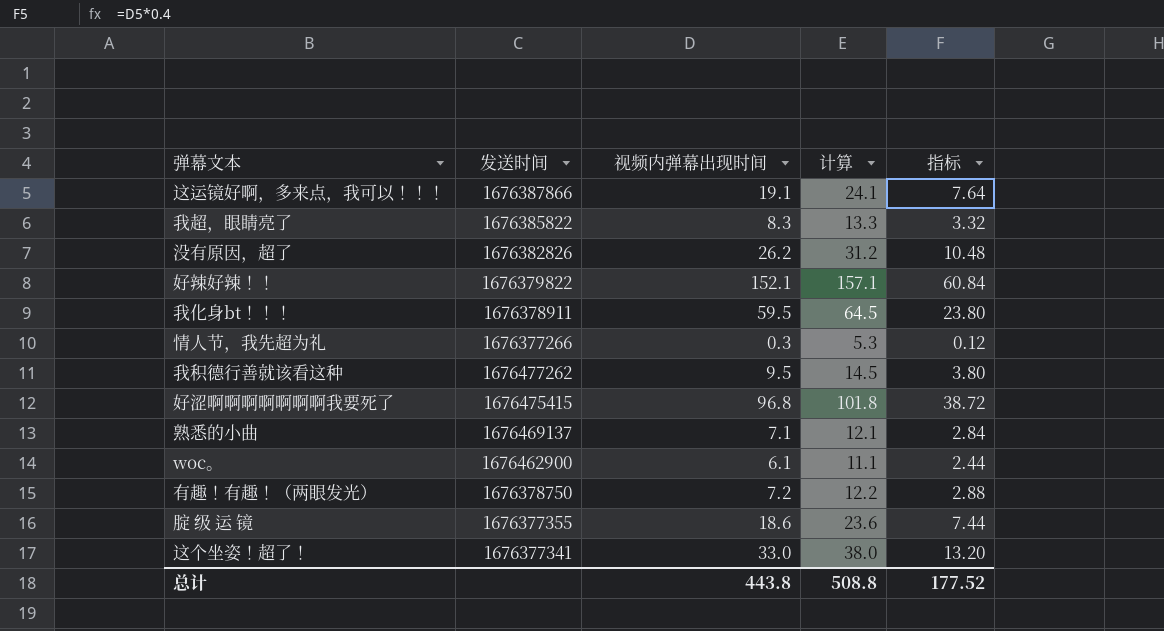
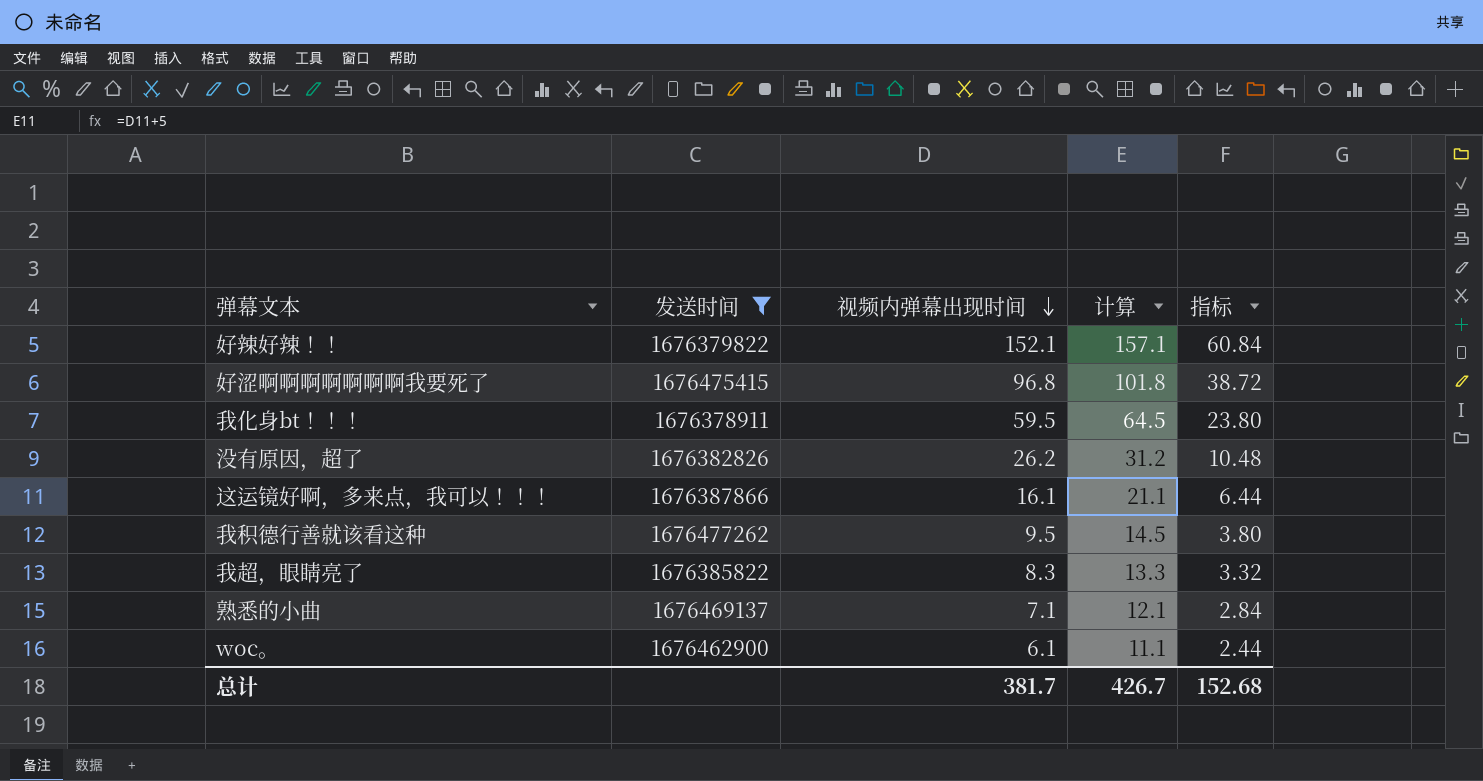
filter: none -> 发送时间 >= 1676378911
row order: none -> 视频内弹幕出现时间 descending
这运镜好啊，多来点，我可以！！！ | 视频内弹幕出现时间: 19.1 -> 16.1
这运镜好啊，多来点，我可以！！！ | 计算: 24.1 -> 21.1
这运镜好啊，多来点，我可以！！！ | 指标: 7.64 -> 6.44
总计 | 视频内弹幕出现时间: 443.8 -> 381.7
总计 | 计算: 508.8 -> 426.7
总计 | 指标: 177.52 -> 152.68

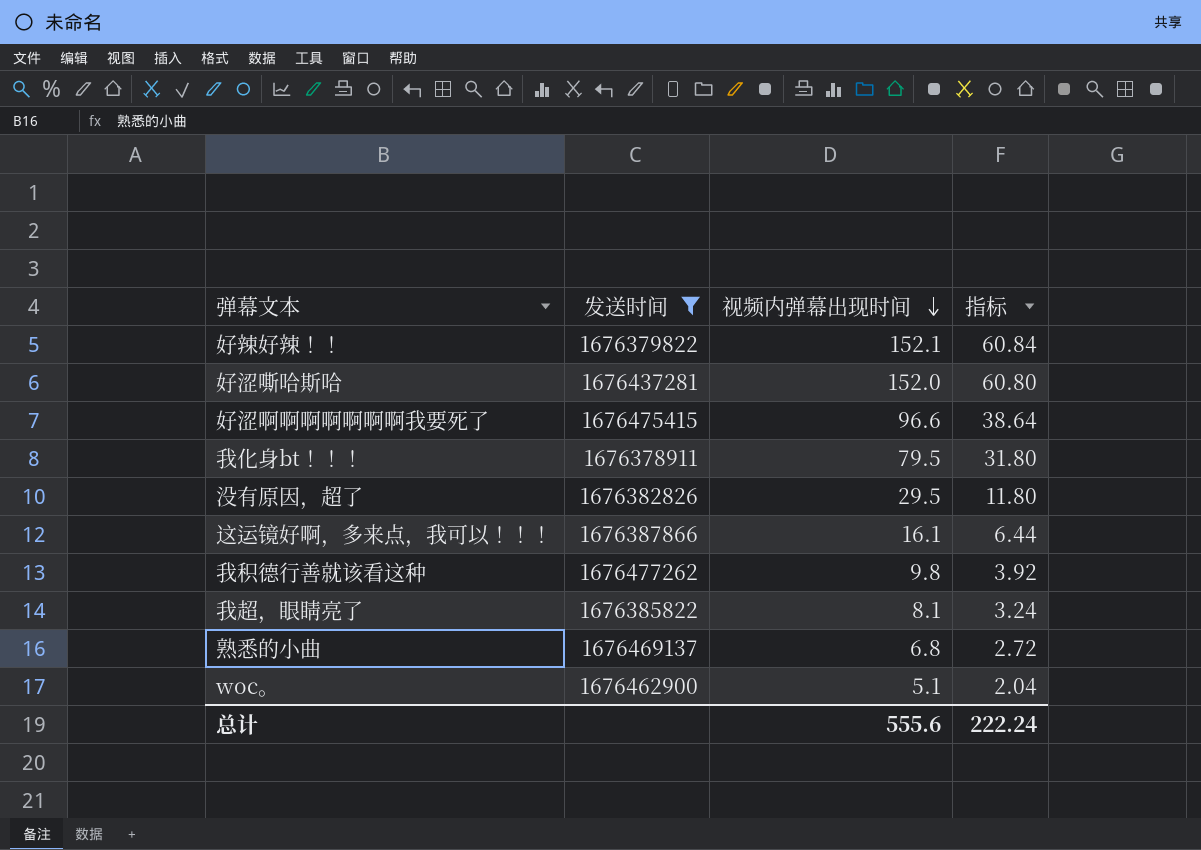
column 计算 | formula: [视频内弹幕出现时间] + 5 -> none
row 好涩嘶哈斯哈: none -> 1676437281 | 152.0 | 60.80
好涩啊啊啊啊啊啊啊我要死了 | 视频内弹幕出现时间: 96.8 -> 96.6
好涩啊啊啊啊啊啊啊我要死了 | 指标: 38.72 -> 38.64
我化身bt！！！ | 视频内弹幕出现时间: 59.5 -> 79.5
我化身bt！！！ | 指标: 23.80 -> 31.80
没有原因，超了 | 视频内弹幕出现时间: 26.2 -> 29.5
没有原因，超了 | 指标: 10.48 -> 11.80
我积德行善就该看这种 | 视频内弹幕出现时间: 9.5 -> 9.8
我积德行善就该看这种 | 指标: 3.80 -> 3.92
我超，眼睛亮了 | 视频内弹幕出现时间: 8.3 -> 8.1
我超，眼睛亮了 | 指标: 3.32 -> 3.24
熟悉的小曲 | 视频内弹幕出现时间: 7.1 -> 6.8
熟悉的小曲 | 指标: 2.84 -> 2.72
woc。 | 视频内弹幕出现时间: 6.1 -> 5.1
woc。 | 指标: 2.44 -> 2.04
总计 | 视频内弹幕出现时间: 381.7 -> 555.6
总计 | 指标: 152.68 -> 222.24

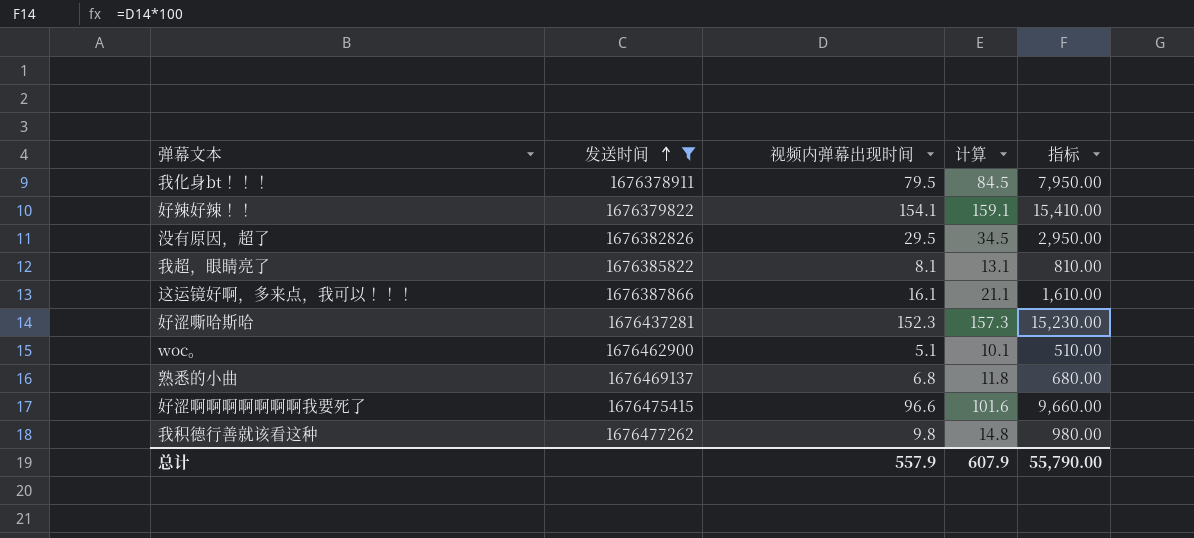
row order: 视频内弹幕出现时间 descending -> 发送时间 ascending
column 计算 | formula: none -> [视频内弹幕出现时间] + 5
column 指标 | formula: [视频内弹幕出现时间] * 0.4 -> [视频内弹幕出现时间] * 100
好辣好辣！！ | 视频内弹幕出现时间: 152.1 -> 154.1
好涩嘶哈斯哈 | 视频内弹幕出现时间: 152.0 -> 152.3
总计 | 视频内弹幕出现时间: 555.6 -> 557.9
总计 | 指标: 222.24 -> 55,790.00

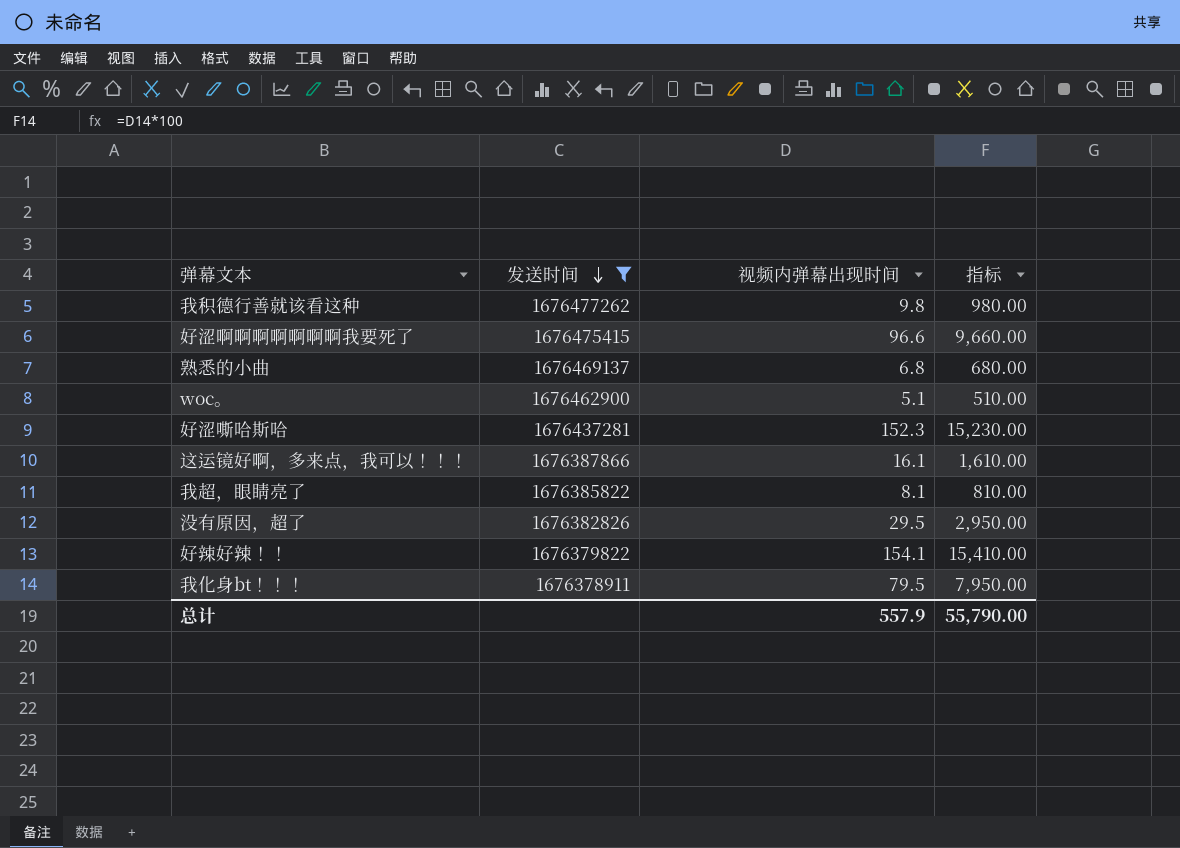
row order: 发送时间 ascending -> 发送时间 descending
column 计算 | formula: [视频内弹幕出现时间] + 5 -> none

